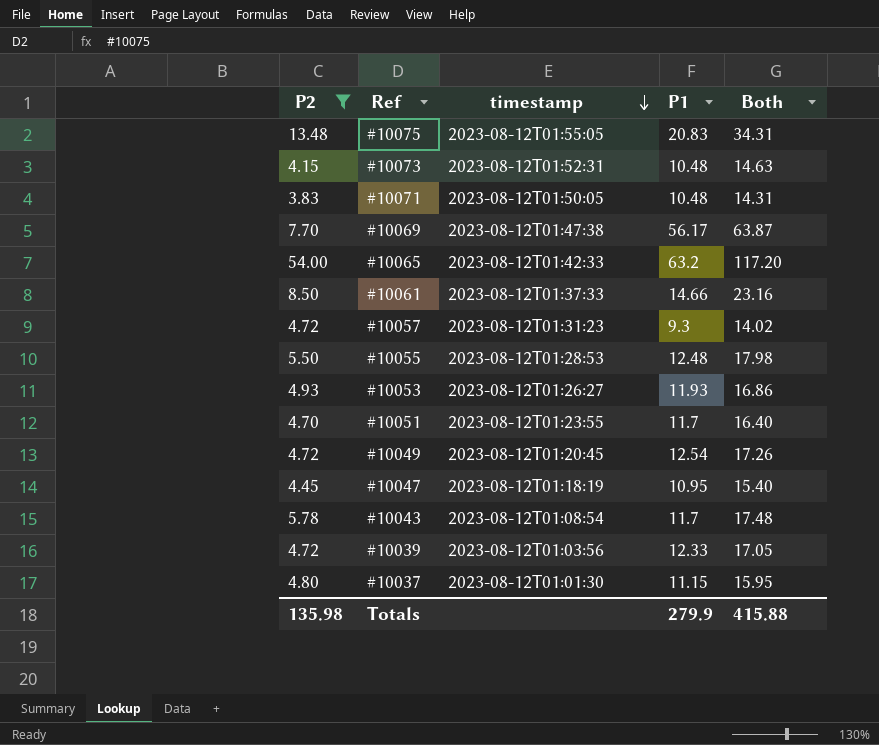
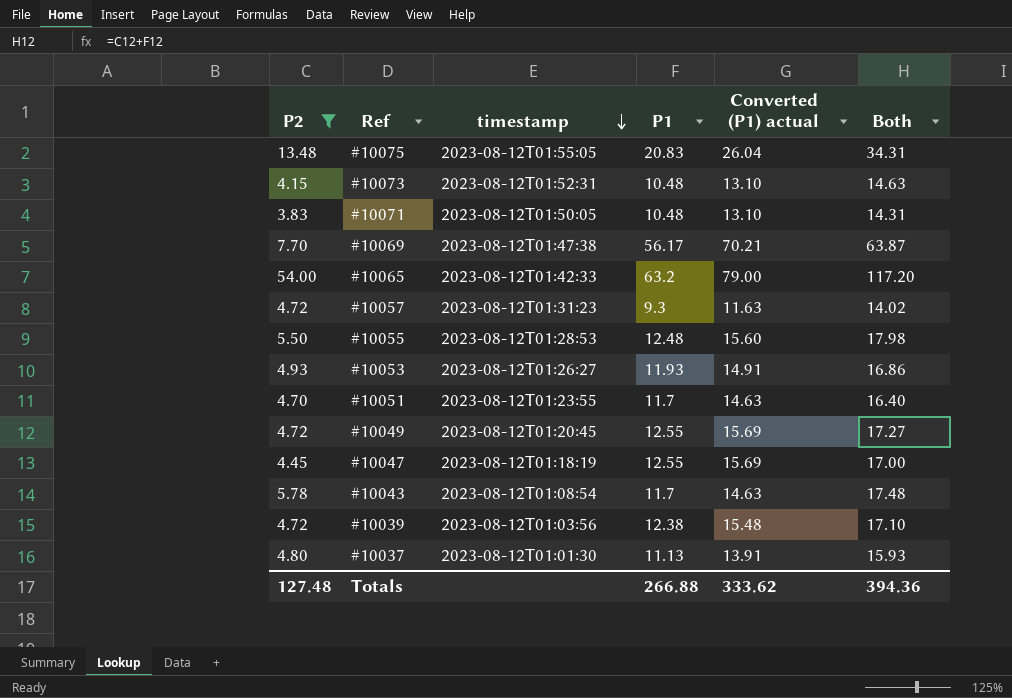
column Converted (P1) actual | formula: none -> [P1] * 1.25
row #10061: 8.50 | 2023-08-12T01:37:33 | 14.66 | 23.16 -> none
#10049 | P1: 12.54 -> 12.55
#10049 | Both: 17.26 -> 17.27
#10047 | P1: 10.95 -> 12.55
#10047 | Both: 15.40 -> 17.00
#10039 | P1: 12.33 -> 12.38
#10039 | Both: 17.05 -> 17.10
#10037 | P1: 11.15 -> 11.13
#10037 | Both: 15.95 -> 15.93
Totals | P2: 135.98 -> 127.48
Totals | P1: 279.9 -> 266.88
Totals | Both: 415.88 -> 394.36

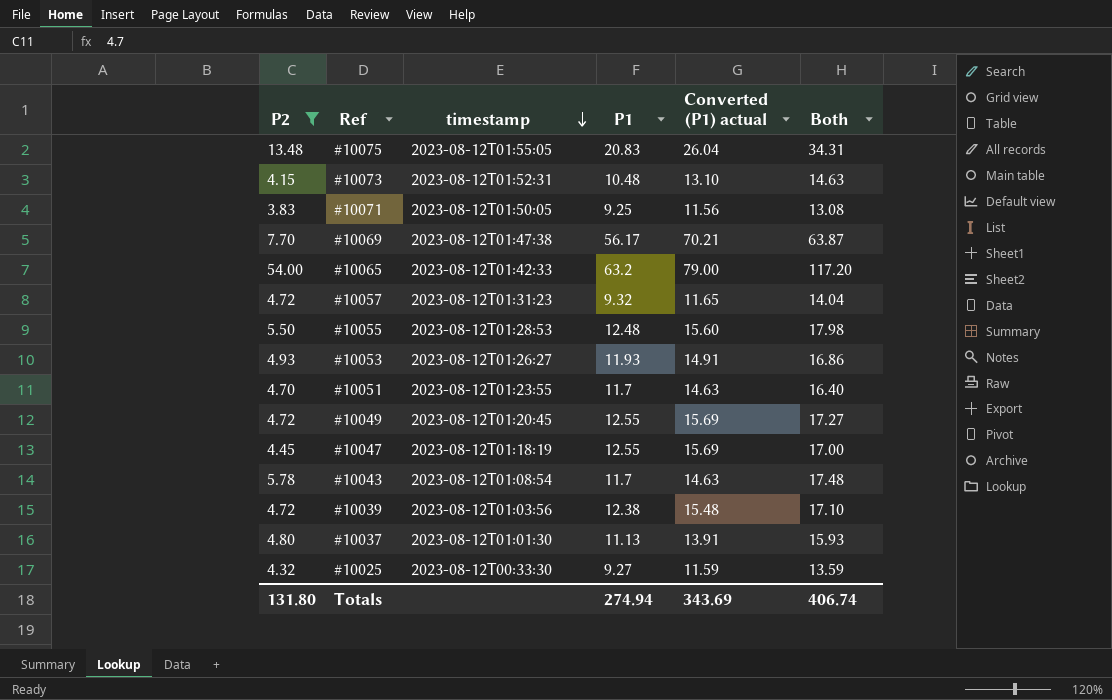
#10071 | P1: 10.48 -> 9.25
#10071 | Converted (P1) actual: 13.10 -> 11.56
#10071 | Both: 14.31 -> 13.08
#10057 | P1: 9.3 -> 9.32
#10057 | Converted (P1) actual: 11.63 -> 11.65
#10057 | Both: 14.02 -> 14.04
row #10025: none -> 4.32 | 2023-08-12T00:33:30 | 9.27 | 11.59 | 13.59
Totals | P2: 127.48 -> 131.80
Totals | P1: 266.88 -> 274.94
Totals | Converted (P1) actual: 333.62 -> 343.69
Totals | Both: 394.36 -> 406.74

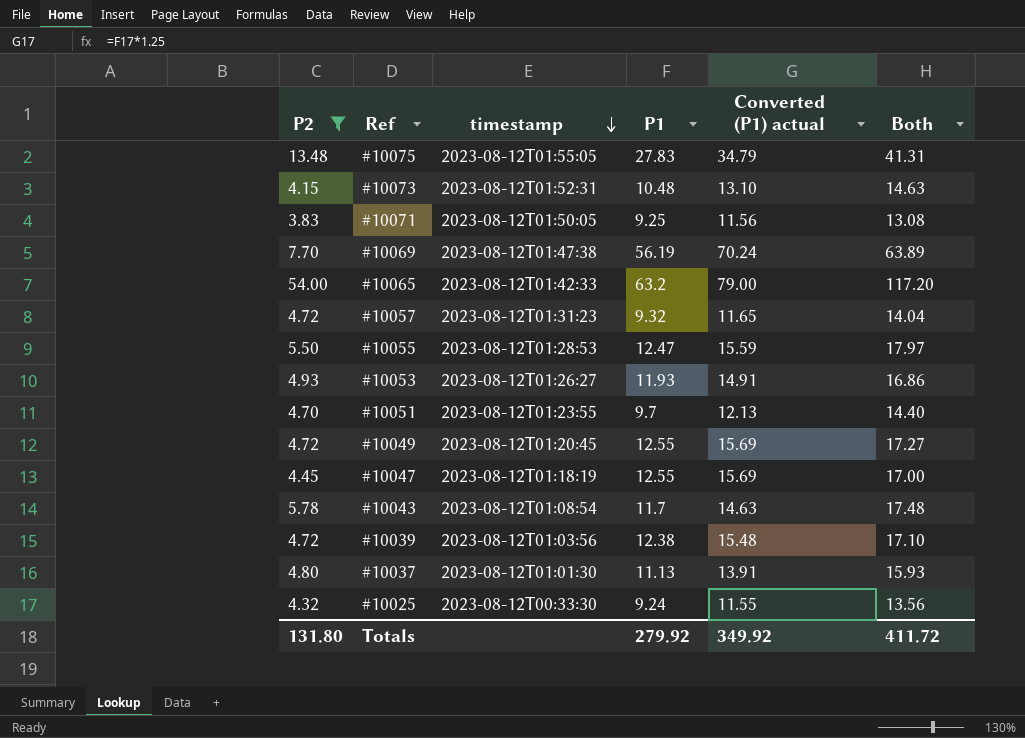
#10075 | P1: 20.83 -> 27.83
#10075 | Converted (P1) actual: 26.04 -> 34.79
#10075 | Both: 34.31 -> 41.31
#10069 | P1: 56.17 -> 56.19
#10069 | Converted (P1) actual: 70.21 -> 70.24
#10069 | Both: 63.87 -> 63.89
#10055 | P1: 12.48 -> 12.47
#10055 | Converted (P1) actual: 15.60 -> 15.59
#10055 | Both: 17.98 -> 17.97
#10051 | P1: 11.7 -> 9.7
#10051 | Converted (P1) actual: 14.63 -> 12.13
#10051 | Both: 16.40 -> 14.40
#10025 | P1: 9.27 -> 9.24
#10025 | Converted (P1) actual: 11.59 -> 11.55
#10025 | Both: 13.59 -> 13.56
Totals | P1: 274.94 -> 279.92
Totals | Converted (P1) actual: 343.69 -> 349.92
Totals | Both: 406.74 -> 411.72

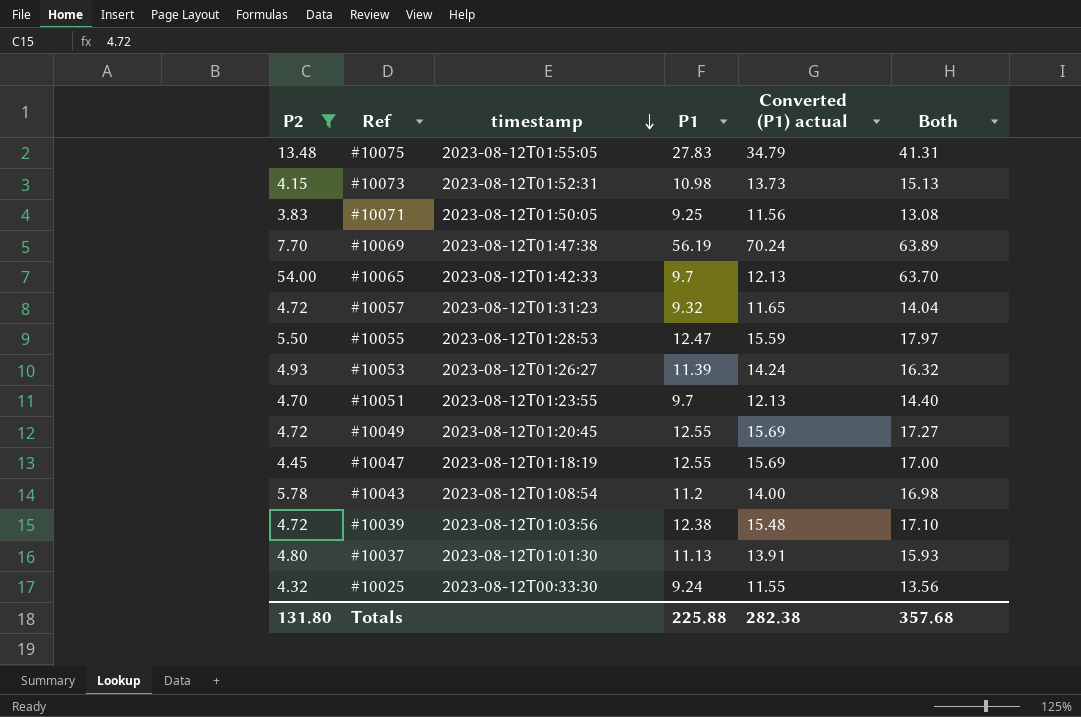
#10073 | P1: 10.48 -> 10.98
#10073 | Converted (P1) actual: 13.10 -> 13.73
#10073 | Both: 14.63 -> 15.13
#10065 | P1: 63.2 -> 9.7
#10065 | Converted (P1) actual: 79.00 -> 12.13
#10065 | Both: 117.20 -> 63.70
#10053 | P1: 11.93 -> 11.39
#10053 | Converted (P1) actual: 14.91 -> 14.24
#10053 | Both: 16.86 -> 16.32
#10043 | P1: 11.7 -> 11.2
#10043 | Converted (P1) actual: 14.63 -> 14.00
#10043 | Both: 17.48 -> 16.98
Totals | P1: 279.92 -> 225.88
Totals | Converted (P1) actual: 349.92 -> 282.38
Totals | Both: 411.72 -> 357.68

